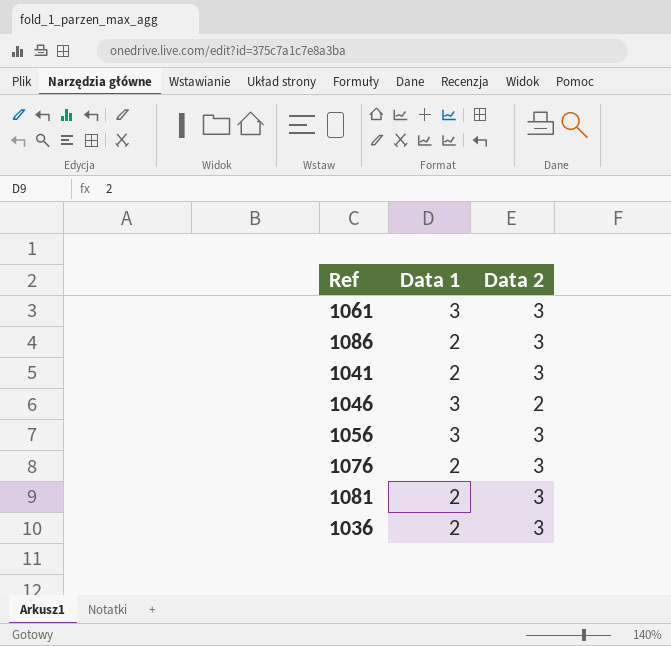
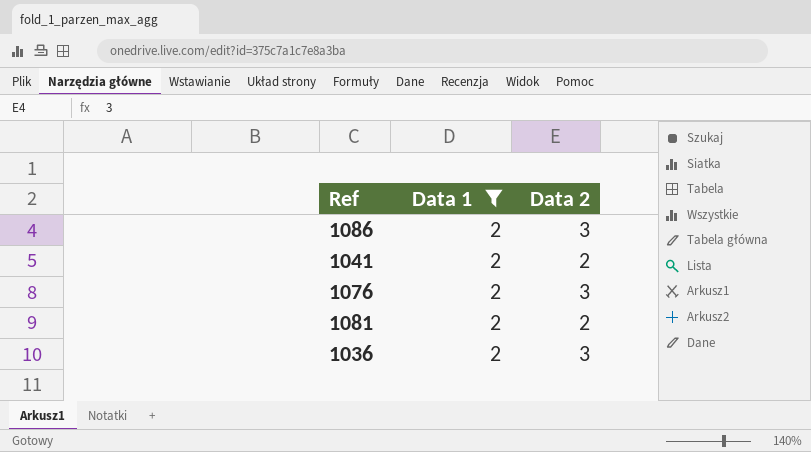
filter: none -> Data 1 = 2
1041 | Data 2: 3 -> 2
1081 | Data 2: 3 -> 2

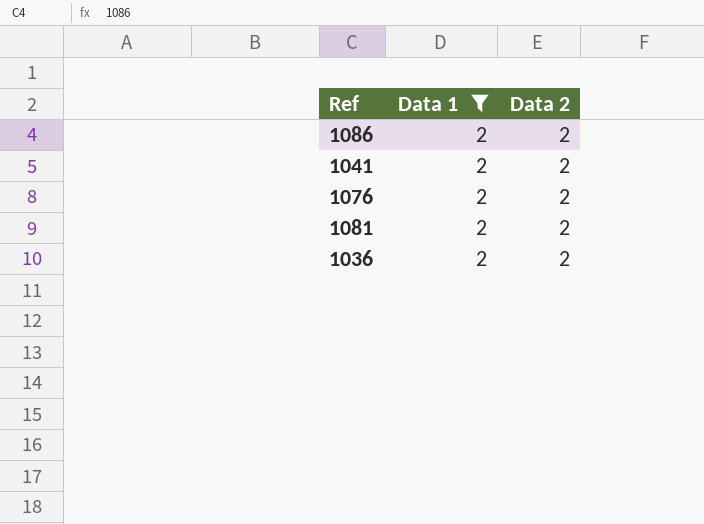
1086 | Data 2: 3 -> 2
1076 | Data 2: 3 -> 2
1036 | Data 2: 3 -> 2

